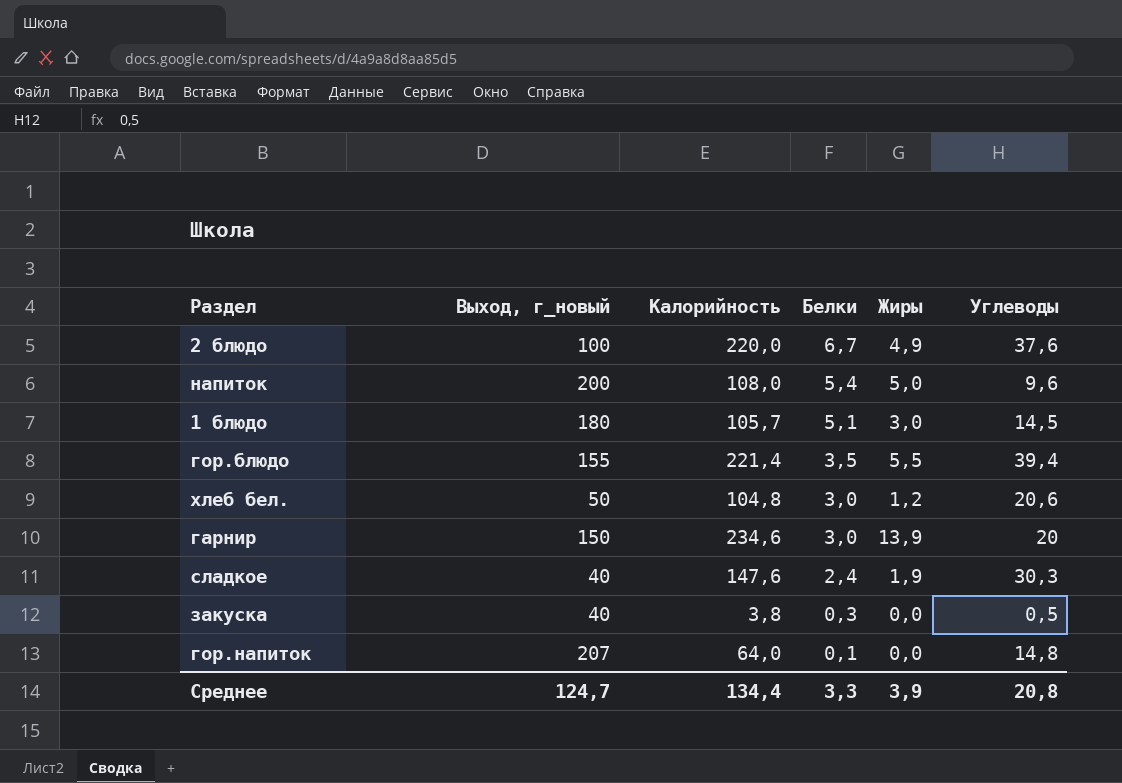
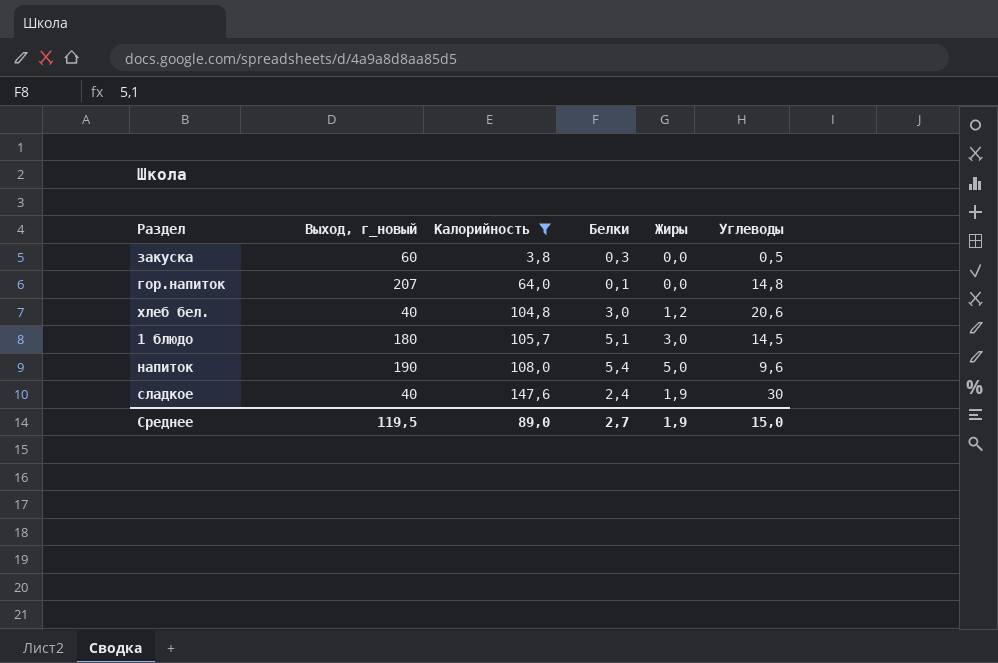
filter: none -> Калорийность <= 147,6
row order: Белки descending -> Калорийность ascending
закуска | Выход, г_новый: 40 -> 60
хлеб бел. | Выход, г_новый: 50 -> 40
напиток | Выход, г_новый: 200 -> 190
сладкое | Углеводы: 30,3 -> 30
Среднее | Выход, г_новый: 124,7 -> 119,5
Среднее | Калорийность: 134,4 -> 89,0
Среднее | Белки: 3,3 -> 2,7
Среднее | Жиры: 3,9 -> 1,9
Среднее | Углеводы: 20,8 -> 15,0

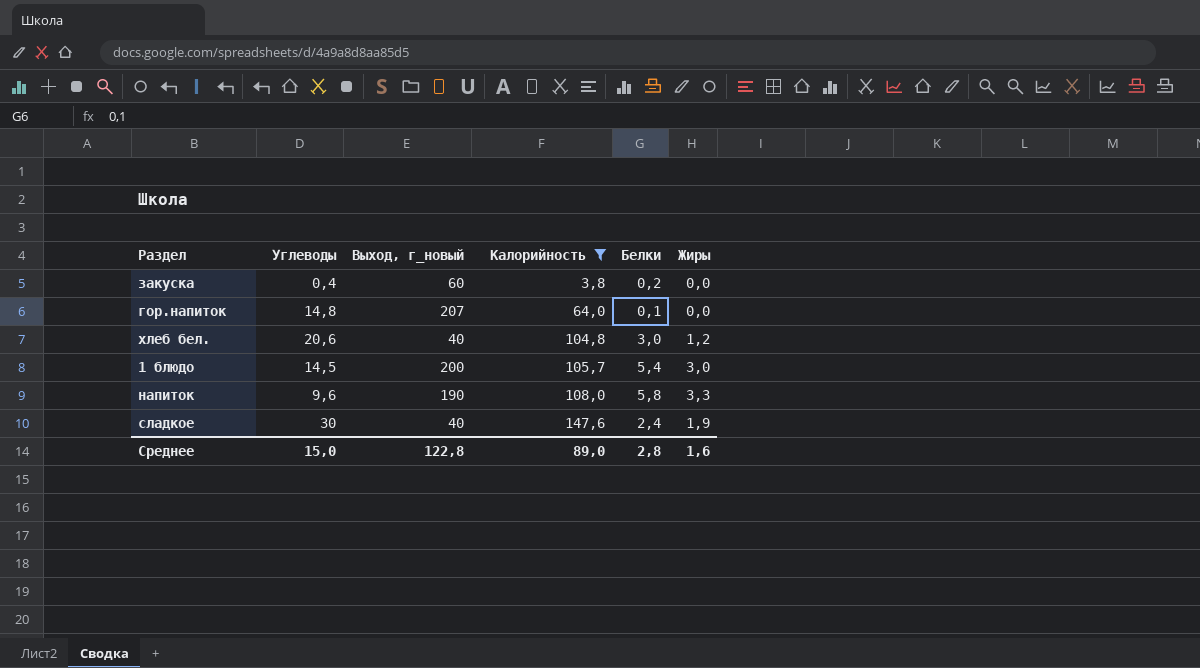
column Углеводы | position: 6 -> 2
закуска | Углеводы: 0,5 -> 0,4
закуска | Белки: 0,3 -> 0,2
1 блюдо | Выход, г_новый: 180 -> 200
1 блюдо | Белки: 5,1 -> 5,4
напиток | Белки: 5,4 -> 5,8
напиток | Жиры: 5,0 -> 3,3
Среднее | Выход, г_новый: 119,5 -> 122,8
Среднее | Белки: 2,7 -> 2,8
Среднее | Жиры: 1,9 -> 1,6

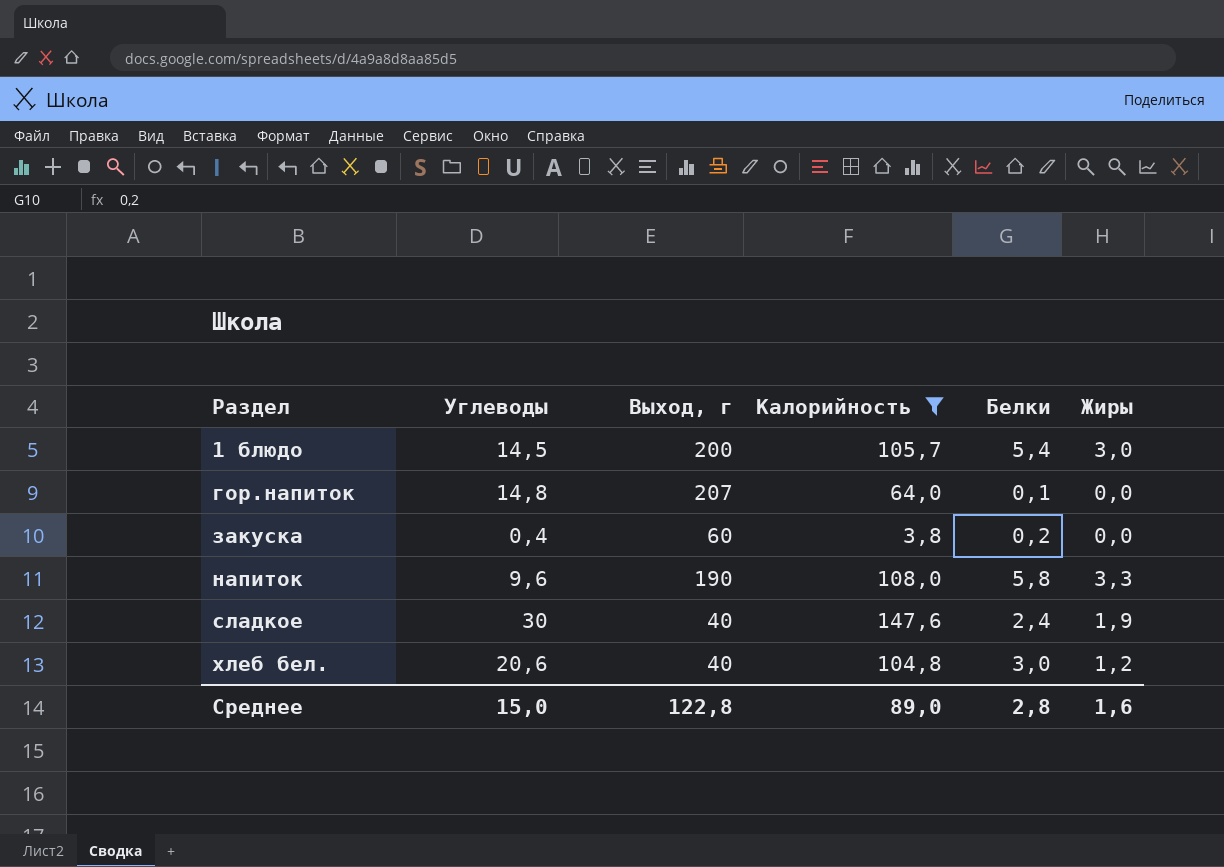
row order: Калорийность ascending -> Раздел ascending
column name: Выход, г_новый -> Выход, г

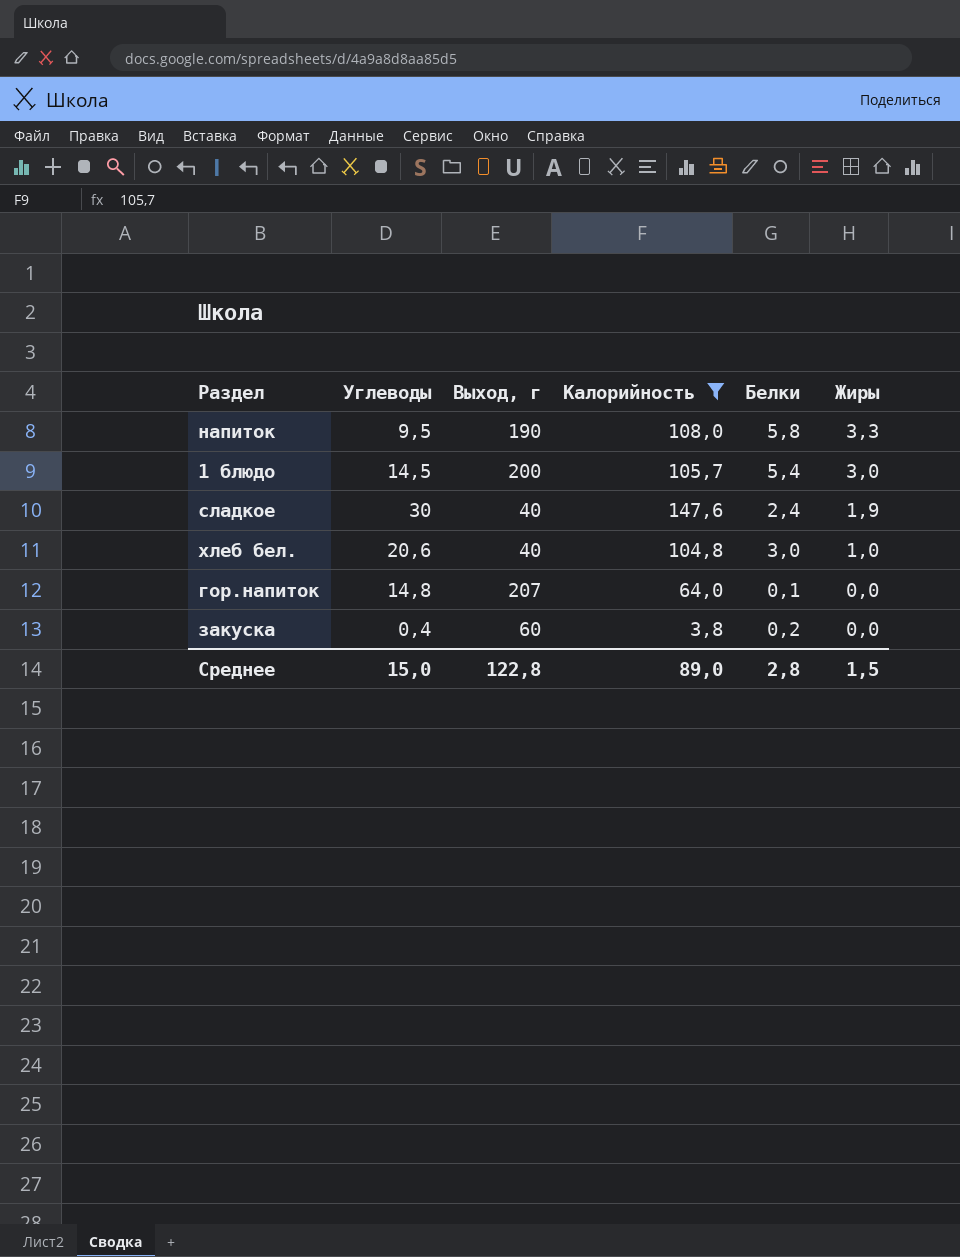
row order: Раздел ascending -> Жиры descending
напиток | Углеводы: 9,6 -> 9,5
хлеб бел. | Жиры: 1,2 -> 1,0
Среднее | Жиры: 1,6 -> 1,5

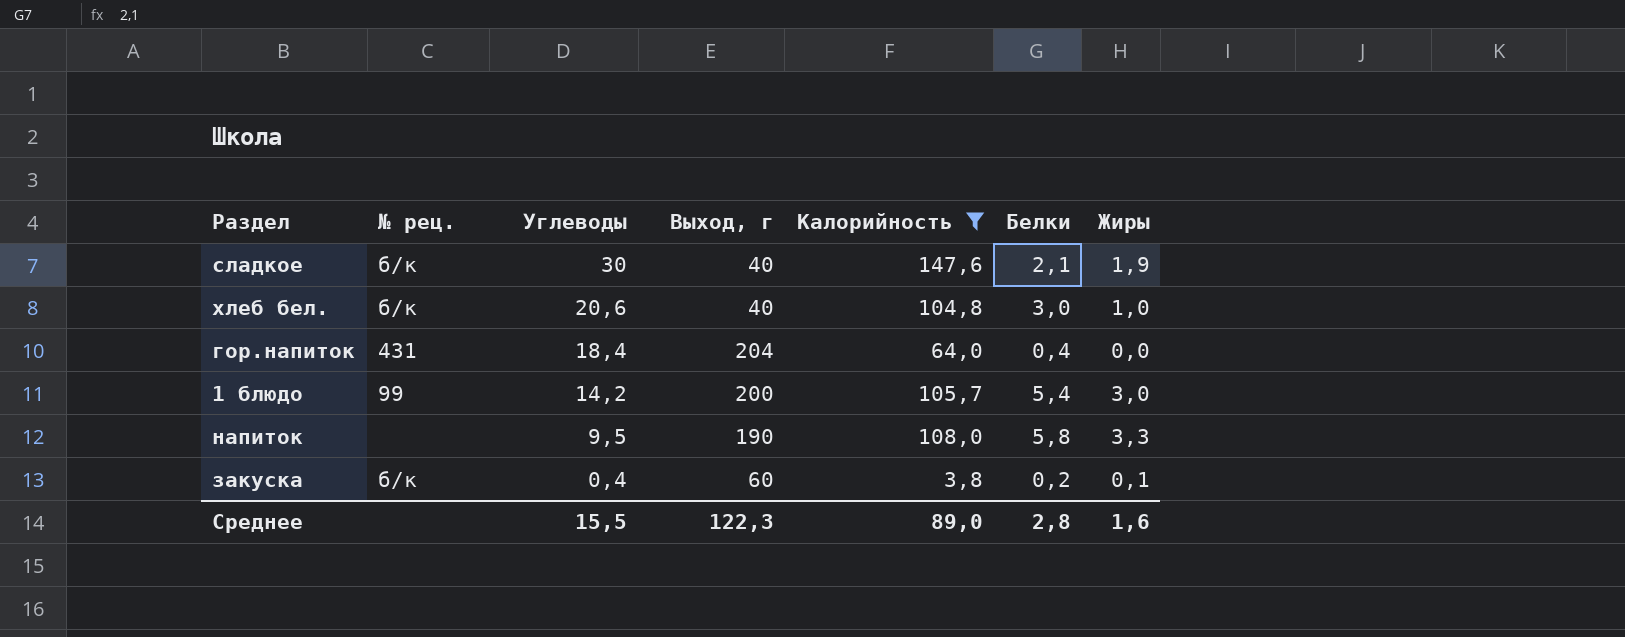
row order: Жиры descending -> Углеводы descending
column № рец. | position: none -> 2
сладкое | Белки: 2,4 -> 2,1
гор.напиток | Углеводы: 14,8 -> 18,4
гор.напиток | Выход, г: 207 -> 204
гор.напиток | Белки: 0,1 -> 0,4
1 блюдо | Углеводы: 14,5 -> 14,2
закуска | Жиры: 0,0 -> 0,1
Среднее | Углеводы: 15,0 -> 15,5
Среднее | Выход, г: 122,8 -> 122,3
Среднее | Жиры: 1,5 -> 1,6

